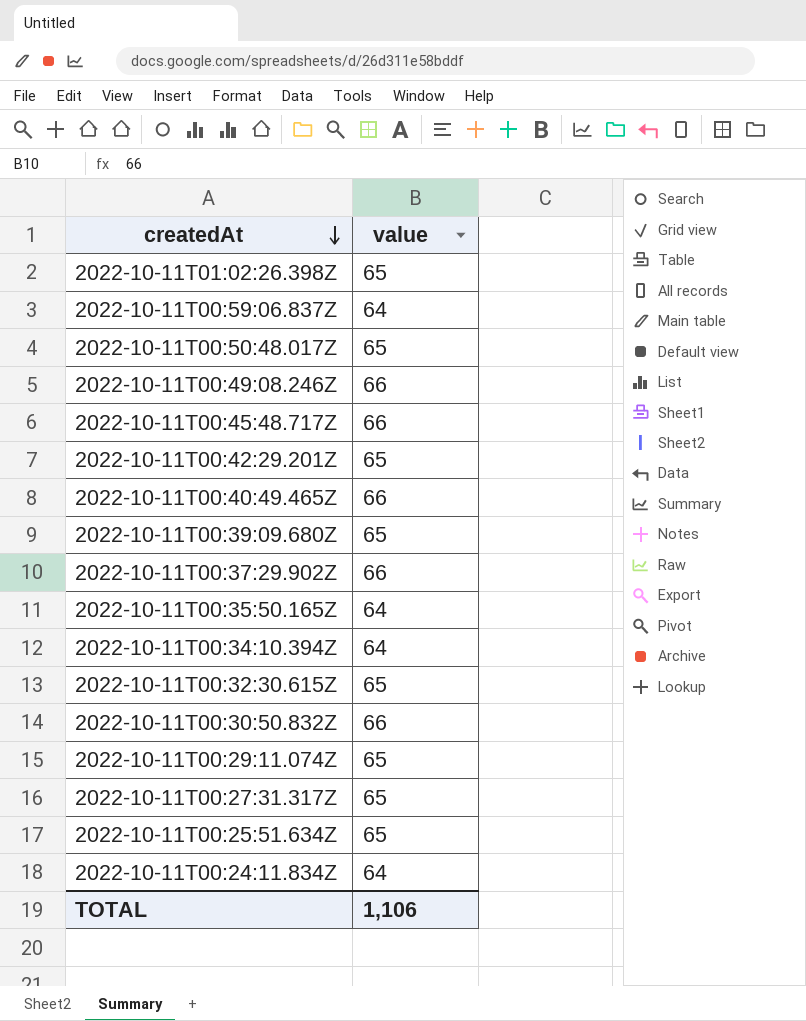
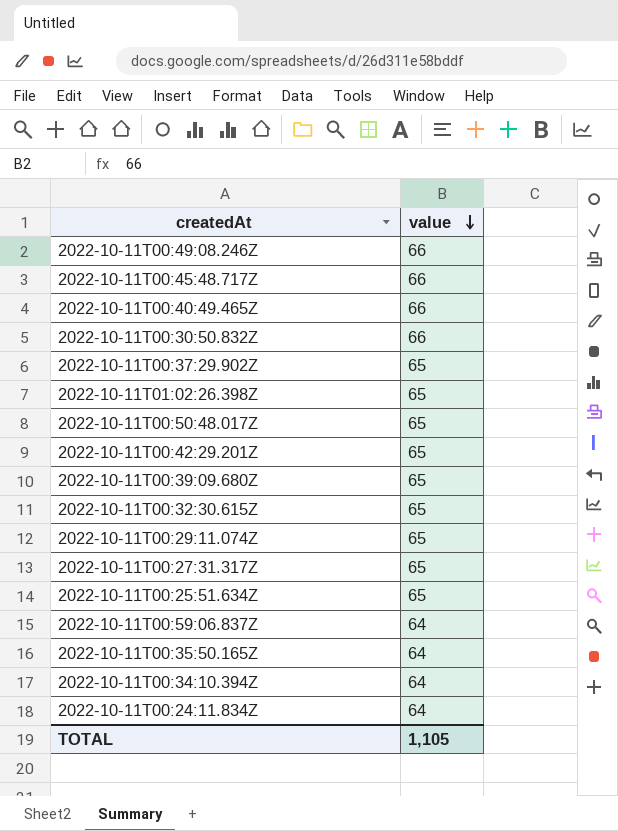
row order: createdAt descending -> value descending
2022-10-11T00:37:29.902Z | value: 66 -> 65
TOTAL | value: 1,106 -> 1,105

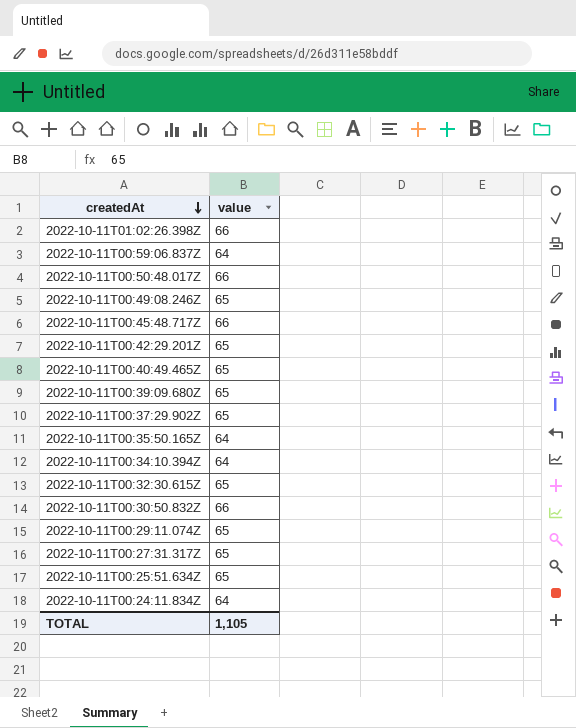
row order: value descending -> createdAt descending
2022-10-11T01:02:26.398Z | value: 65 -> 66
2022-10-11T00:50:48.017Z | value: 65 -> 66
2022-10-11T00:49:08.246Z | value: 66 -> 65
2022-10-11T00:40:49.465Z | value: 66 -> 65

